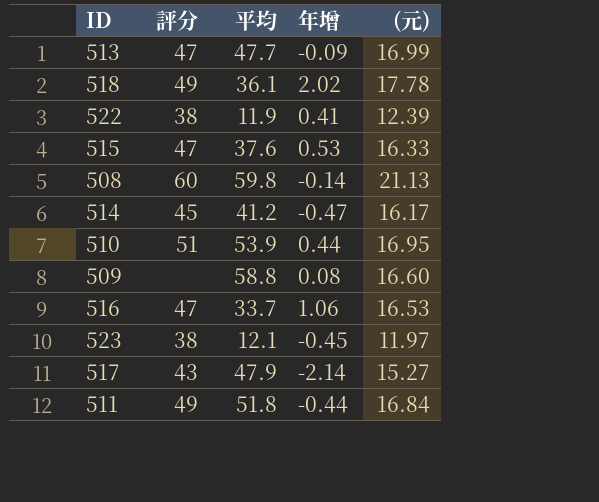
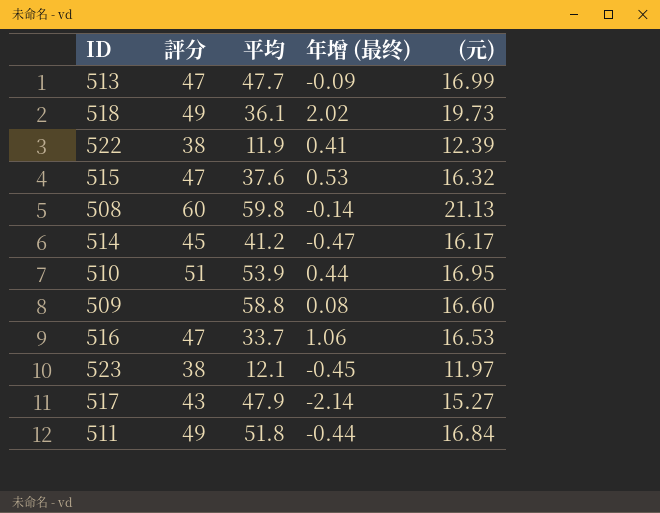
column name: 年增 -> 年增 (最终)
518 | (元): 17.78 -> 19.73
515 | (元): 16.33 -> 16.32

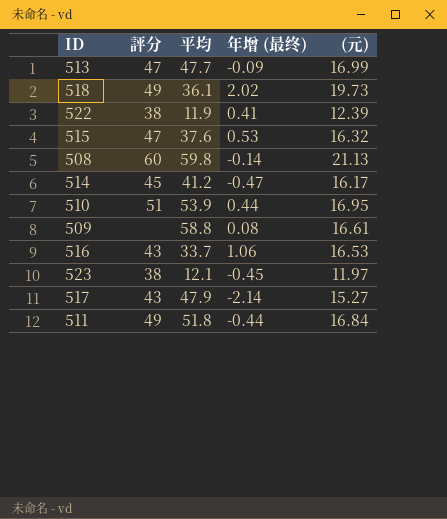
509 | (元): 16.60 -> 16.61
516 | 評分: 47 -> 43

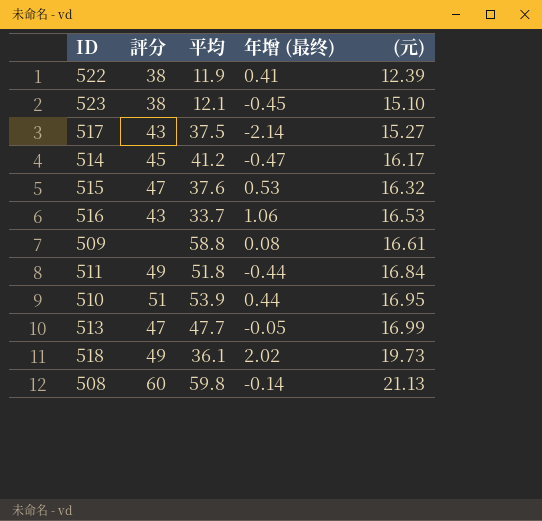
row order: none -> (元) ascending
523 | (元): 11.97 -> 15.10
517 | 平均: 47.9 -> 37.5
513 | 年增 (最终): -0.09 -> -0.05

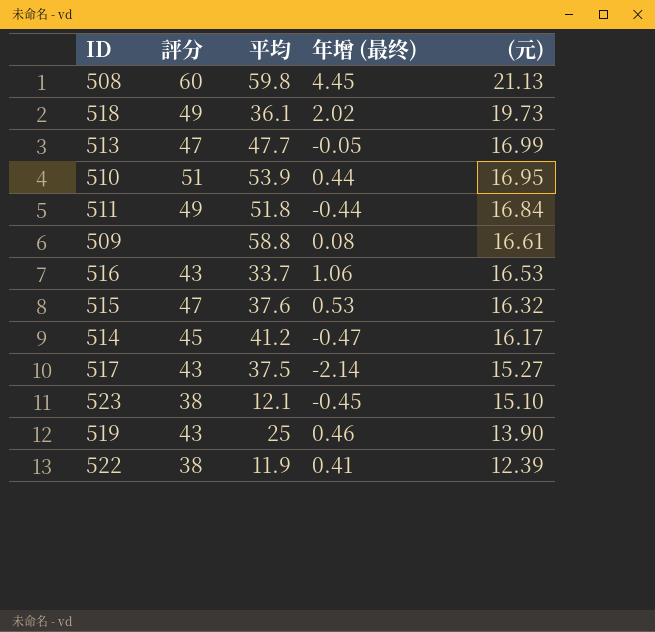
row order: (元) ascending -> (元) descending
508 | 年增 (最终): -0.14 -> 4.45
row 519: none -> 43 | 25 | 0.46 | 13.90

